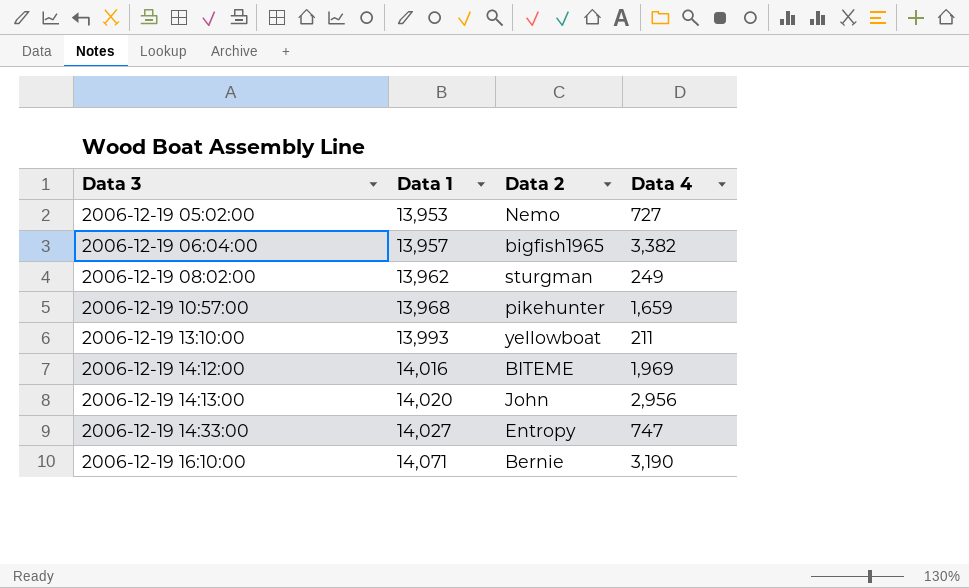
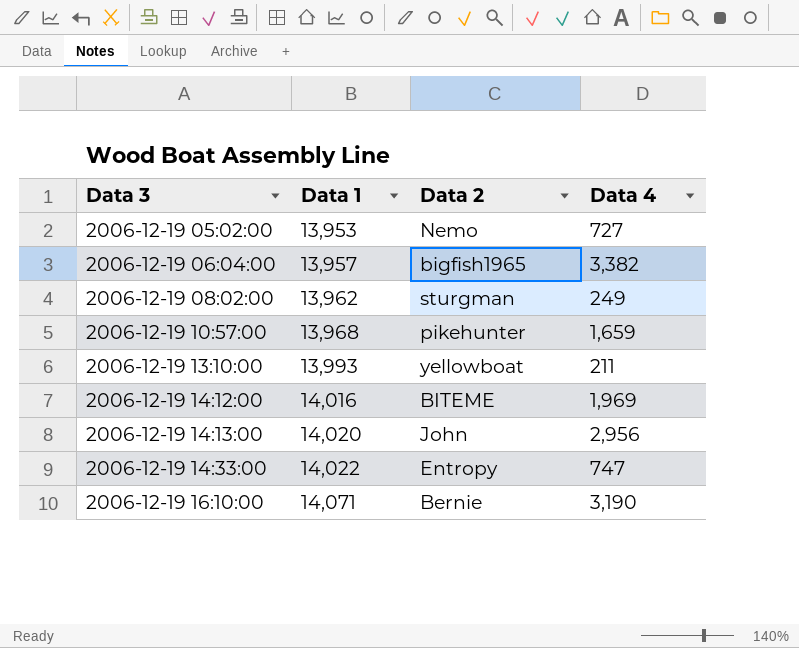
2006-12-19 14:33:00 | Data 1: 14,027 -> 14,022

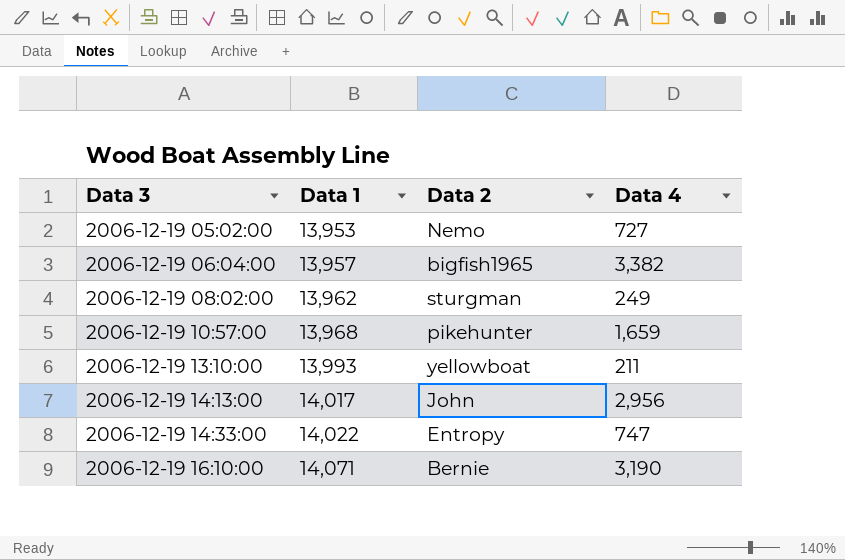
row 2006-12-19 14:12:00: 14,016 | BITEME | 1,969 -> none
2006-12-19 14:13:00 | Data 1: 14,020 -> 14,017

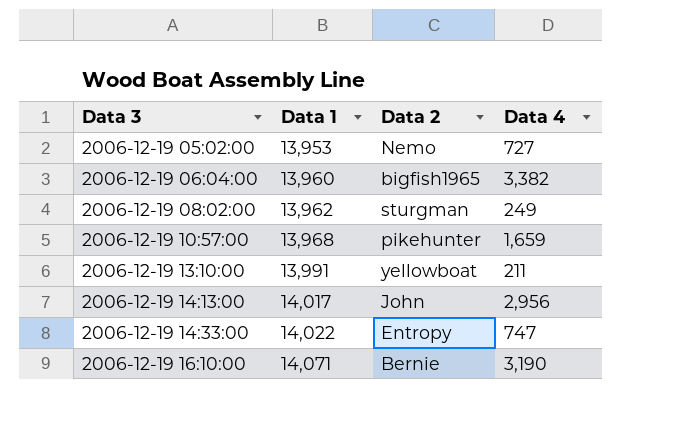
2006-12-19 06:04:00 | Data 1: 13,957 -> 13,960
2006-12-19 13:10:00 | Data 1: 13,993 -> 13,991

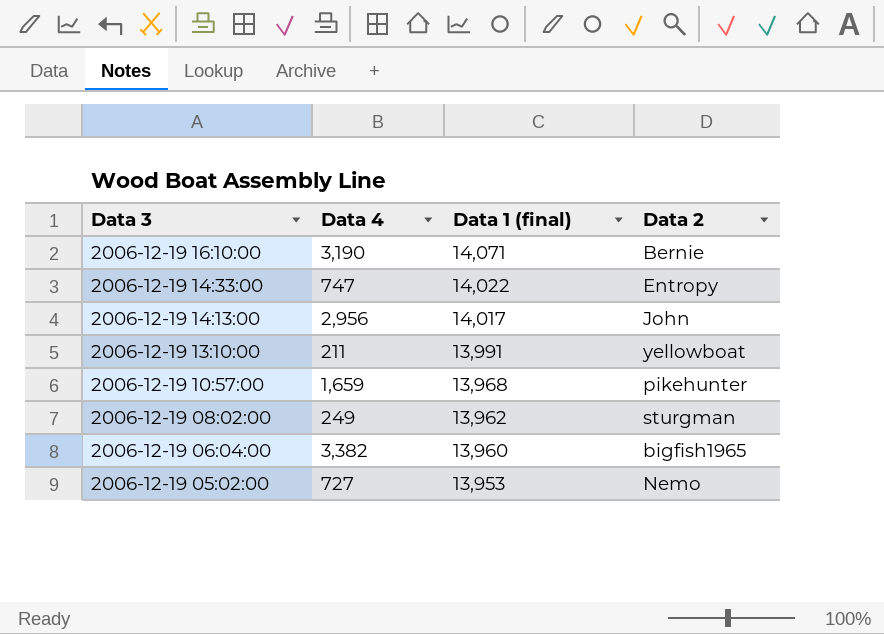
row order: Data 3 ascending -> Data 3 descending
column Data 4 | position: 4 -> 2
column name: Data 1 -> Data 1 (final)

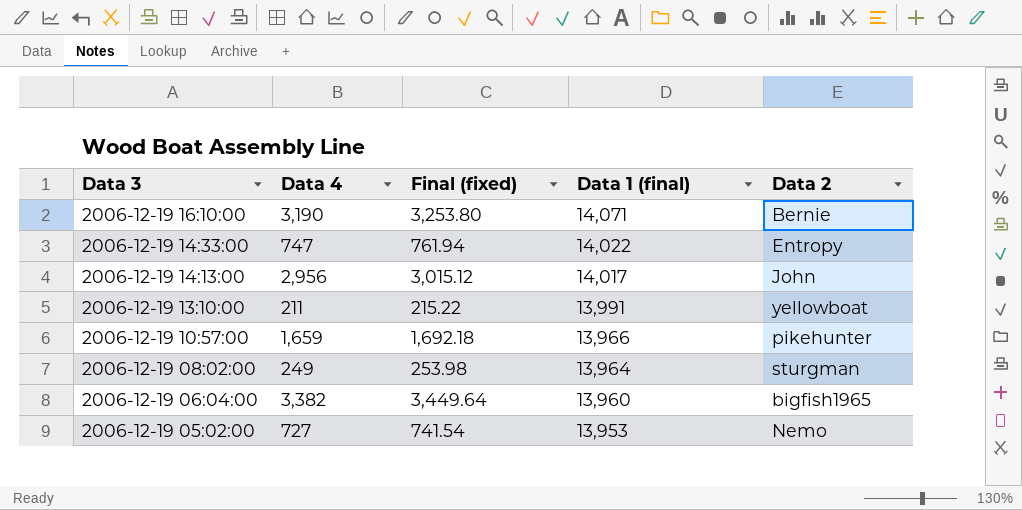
column Final (fixed) | formula: none -> [Data 4] * 1.02
2006-12-19 10:57:00 | Data 1 (final): 13,968 -> 13,966
2006-12-19 08:02:00 | Data 1 (final): 13,962 -> 13,964

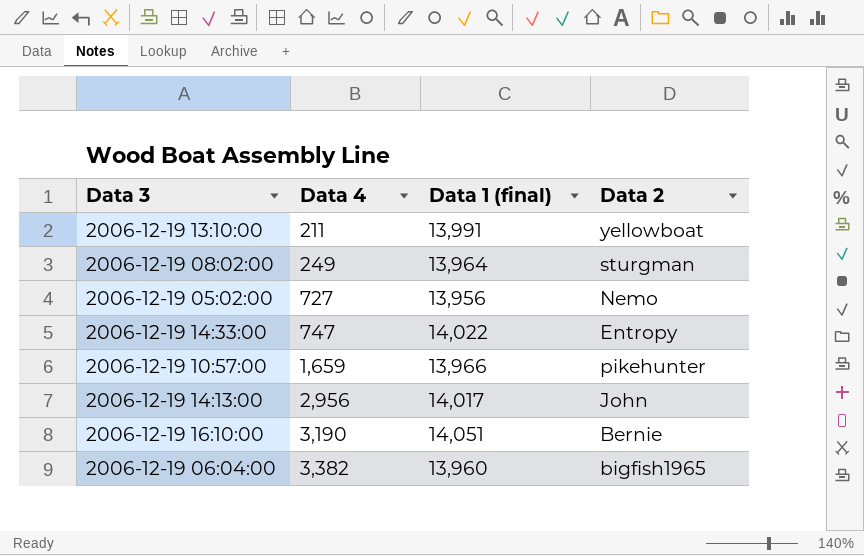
row order: Data 3 descending -> Data 4 ascending
column Final (fixed) | formula: [Data 4] * 1.02 -> none
2006-12-19 05:02:00 | Data 1 (final): 13,953 -> 13,956
2006-12-19 16:10:00 | Data 1 (final): 14,071 -> 14,051

